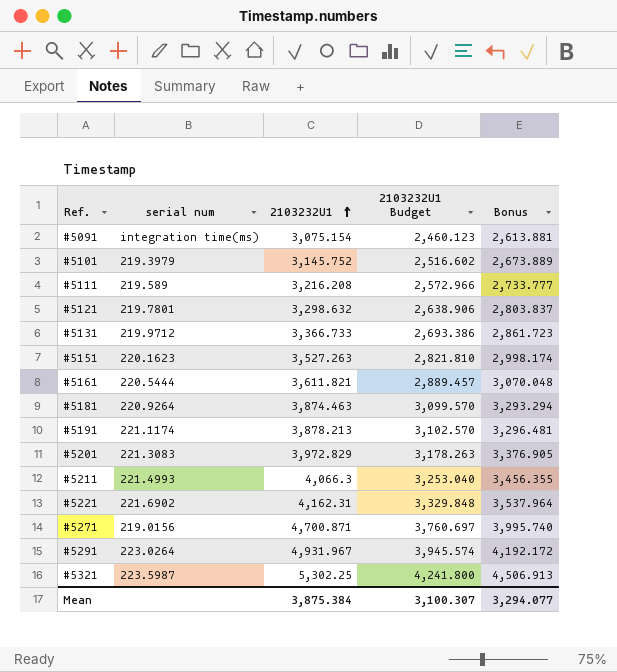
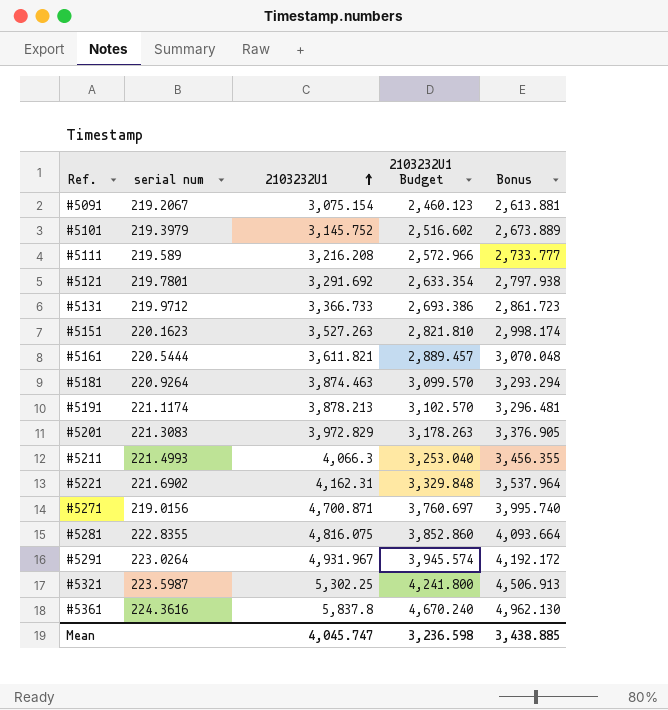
#5091 | serial num: integration time(ms) -> 219.2067
#5121 | 2103232U1: 3,298.632 -> 3,291.692
#5121 | 2103232U1 Budget: 2,638.906 -> 2,633.354
#5121 | Bonus: 2,803.837 -> 2,797.938
row #5281: none -> 222.8355 | 4,816.075 | 3,852.860 | 4,093.664
row #5361: none -> 224.3616 | 5,837.8 | 4,670.240 | 4,962.130
Mean | 2103232U1: 3,875.384 -> 4,045.747
Mean | 2103232U1 Budget: 3,100.307 -> 3,236.598
Mean | Bonus: 3,294.077 -> 3,438.885

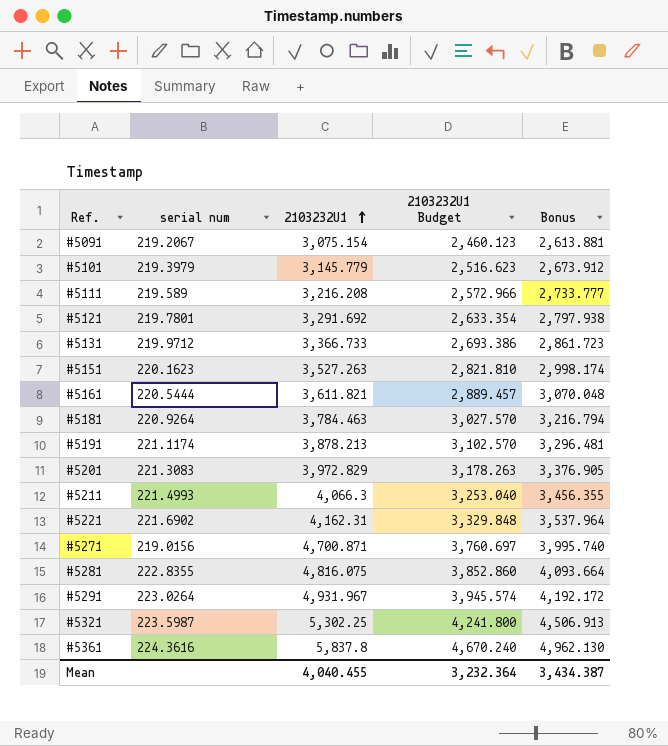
#5101 | 2103232U1: 3,145.752 -> 3,145.779
#5101 | 2103232U1 Budget: 2,516.602 -> 2,516.623
#5101 | Bonus: 2,673.889 -> 2,673.912
#5181 | 2103232U1: 3,874.463 -> 3,784.463
#5181 | 2103232U1 Budget: 3,099.570 -> 3,027.570
#5181 | Bonus: 3,293.294 -> 3,216.794
Mean | 2103232U1: 4,045.747 -> 4,040.455
Mean | 2103232U1 Budget: 3,236.598 -> 3,232.364
Mean | Bonus: 3,438.885 -> 3,434.387

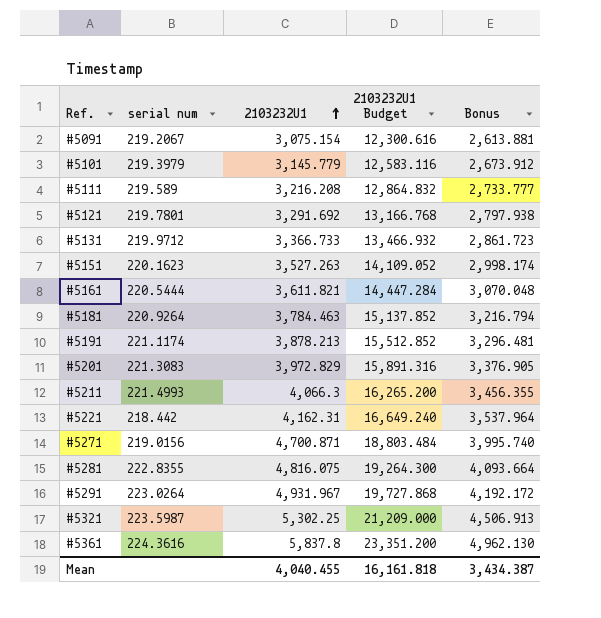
column 2103232U1 Budget | formula: [2103232U1] * 0.8 -> [2103232U1] * 4
#5221 | serial num: 221.6902 -> 218.442
Mean | 2103232U1 Budget: 3,232.364 -> 16,161.818

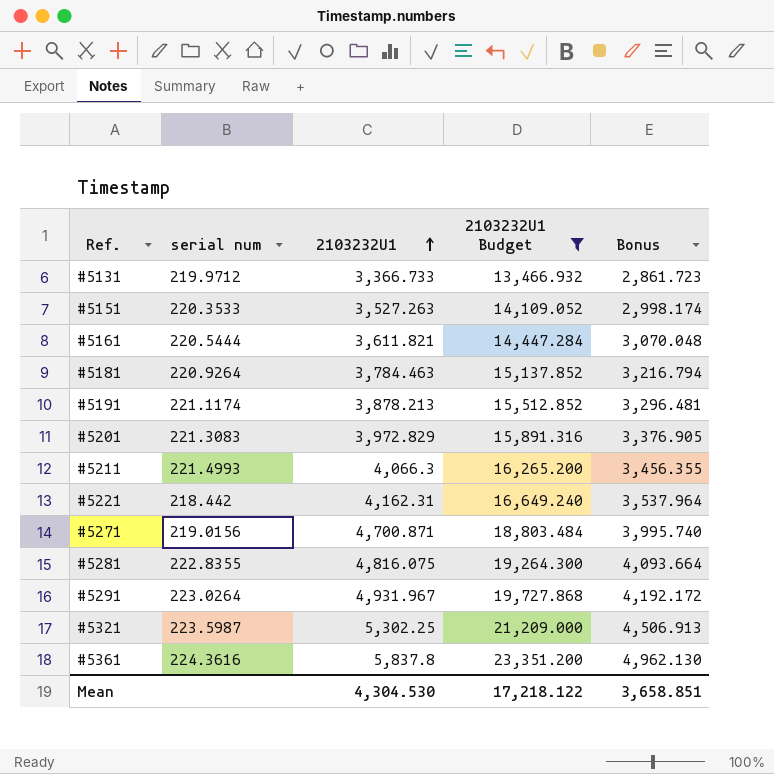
filter: none -> 2103232U1 Budget >= 13,466.932
#5151 | serial num: 220.1623 -> 220.3533
Mean | 2103232U1: 4,040.455 -> 4,304.530
Mean | 2103232U1 Budget: 16,161.818 -> 17,218.122
Mean | Bonus: 3,434.387 -> 3,658.851

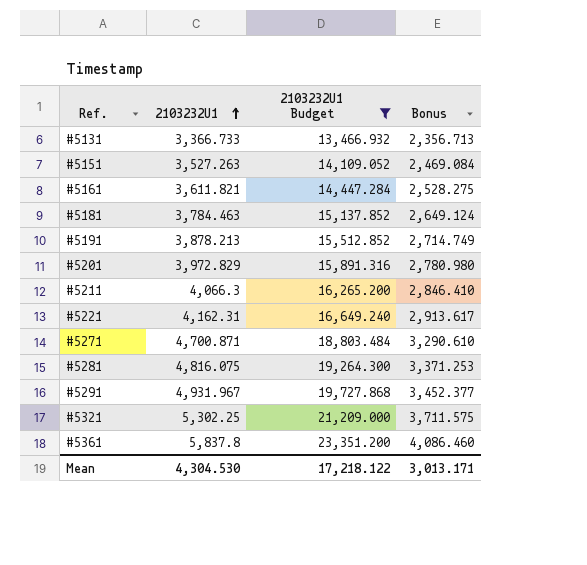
column serial num | position: 2 -> none
column Bonus | formula: [2103232U1] * 0.85 -> [2103232U1] * 0.7
Mean | Bonus: 3,658.851 -> 3,013.171

